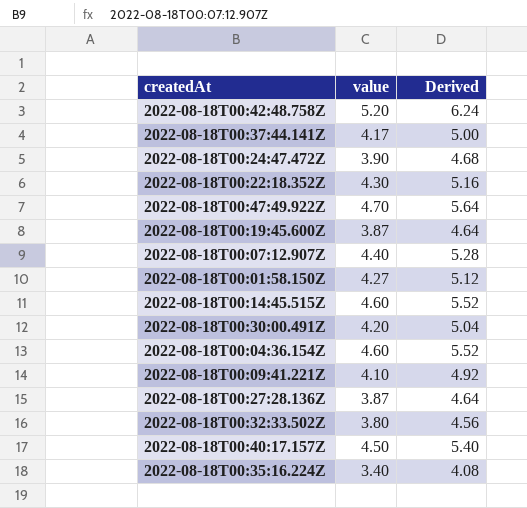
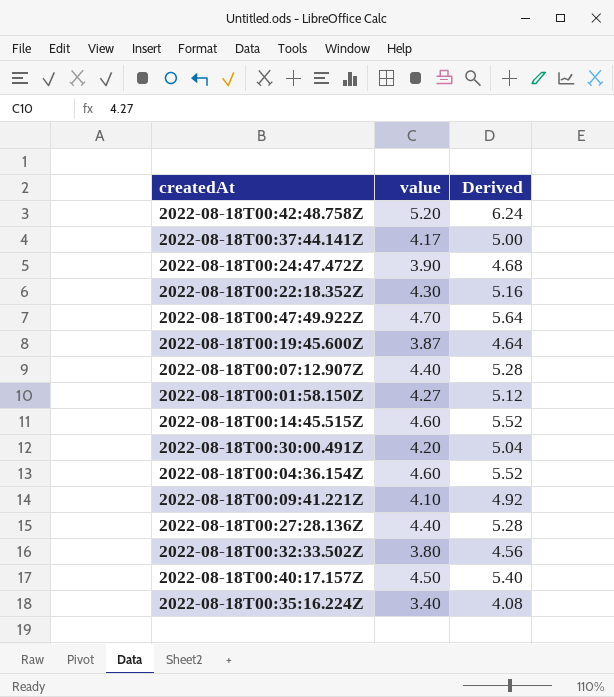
2022-08-18T00:27:28.136Z | value: 3.87 -> 4.40
2022-08-18T00:27:28.136Z | Derived: 4.64 -> 5.28

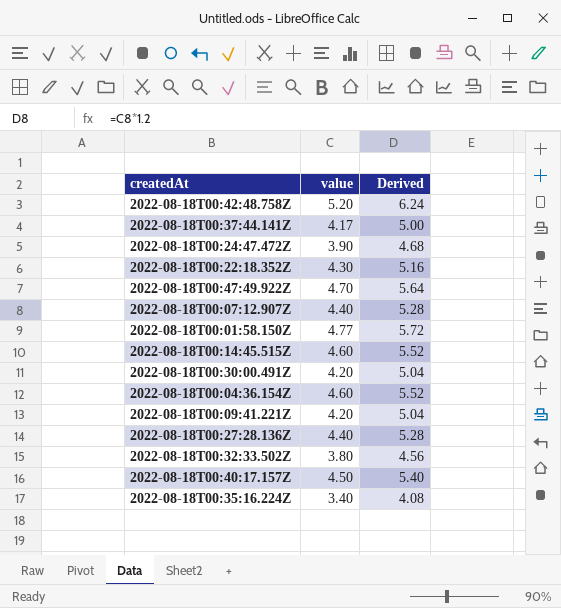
row 2022-08-18T00:19:45.600Z: 3.87 | 4.64 -> none
2022-08-18T00:01:58.150Z | value: 4.27 -> 4.77
2022-08-18T00:01:58.150Z | Derived: 5.12 -> 5.72
2022-08-18T00:09:41.221Z | value: 4.10 -> 4.20
2022-08-18T00:09:41.221Z | Derived: 4.92 -> 5.04

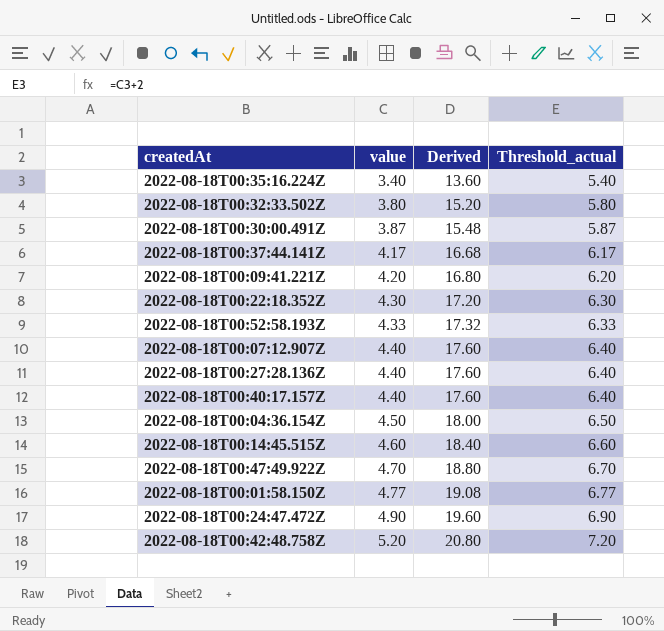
row order: none -> value ascending
column Derived | formula: [value] * 1.2 -> [value] * 4
column Threshold_actual | formula: none -> [value] + 2
2022-08-18T00:30:00.491Z | value: 4.20 -> 3.87
row 2022-08-18T00:52:58.193Z: none -> 4.33 | 17.32 | 6.33
2022-08-18T00:40:17.157Z | value: 4.50 -> 4.40
2022-08-18T00:04:36.154Z | value: 4.60 -> 4.50
2022-08-18T00:24:47.472Z | value: 3.90 -> 4.90

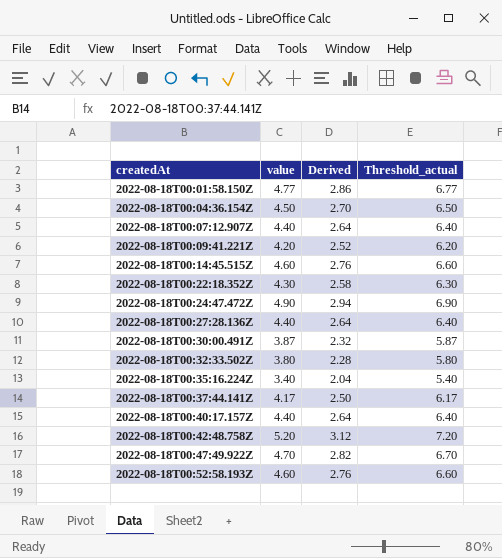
row order: value ascending -> createdAt ascending
column Derived | formula: [value] * 4 -> [value] * 0.6
2022-08-18T00:52:58.193Z | value: 4.33 -> 4.60
2022-08-18T00:52:58.193Z | Threshold_actual: 6.33 -> 6.60

